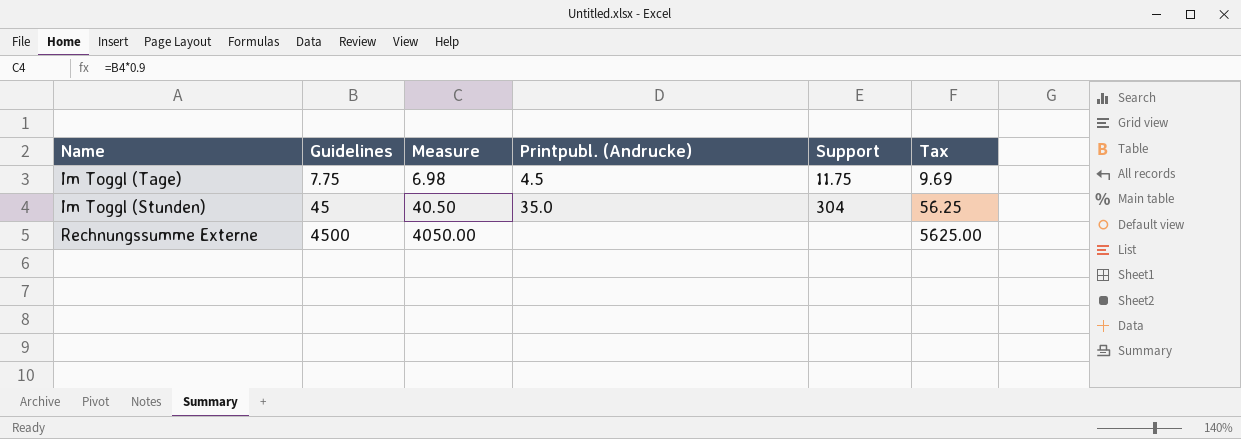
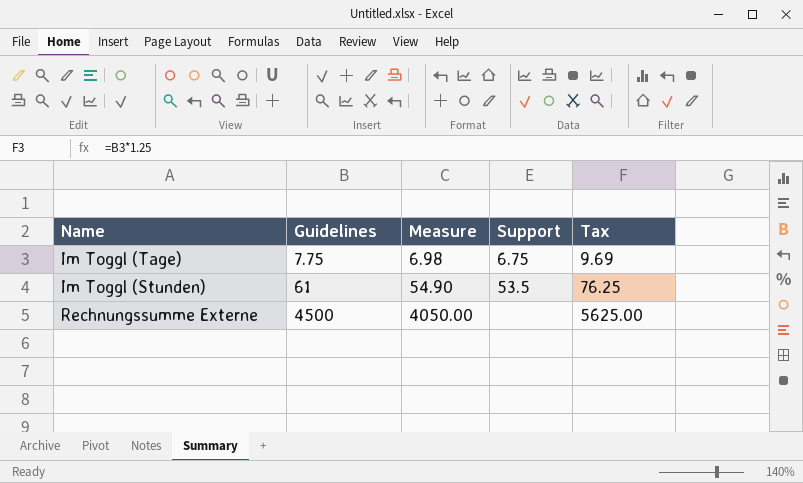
column Printpubl. (Andrucke) | position: 4 -> none
Im Toggl (Tage) | Support: 11.75 -> 6.75
Im Toggl (Stunden) | Guidelines: 45 -> 61
Im Toggl (Stunden) | Measure: 40.50 -> 54.90
Im Toggl (Stunden) | Support: 304 -> 53.5
Im Toggl (Stunden) | Tax: 56.25 -> 76.25

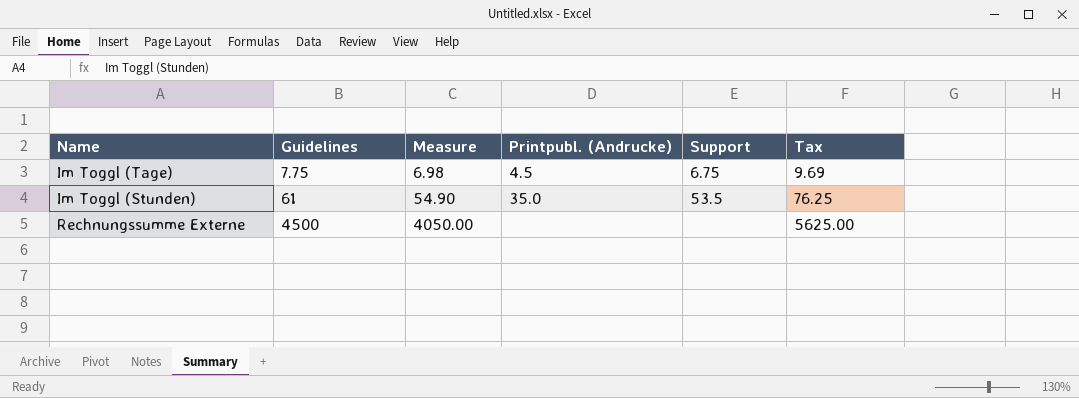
column Printpubl. (Andrucke) | position: none -> 4

